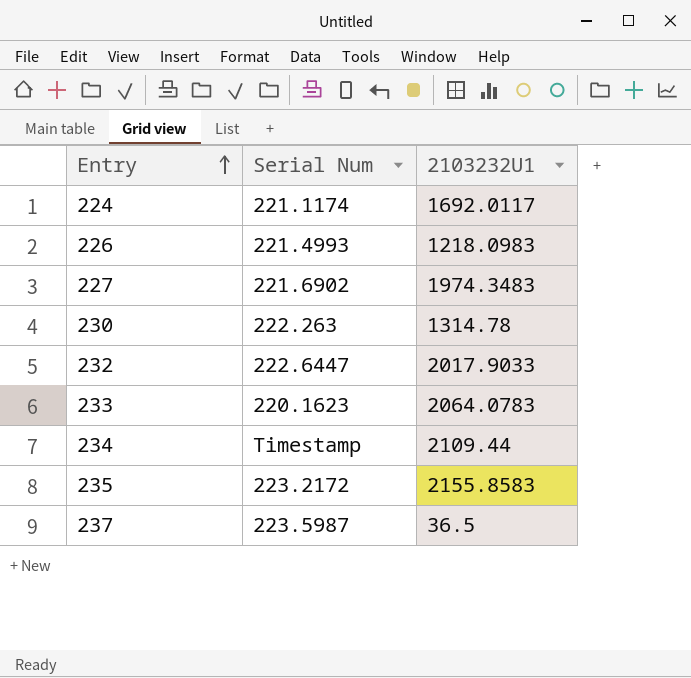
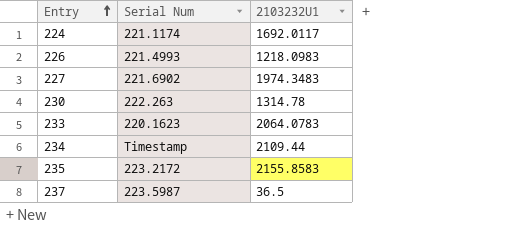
row 232: 222.6447 | 2017.9033 -> none

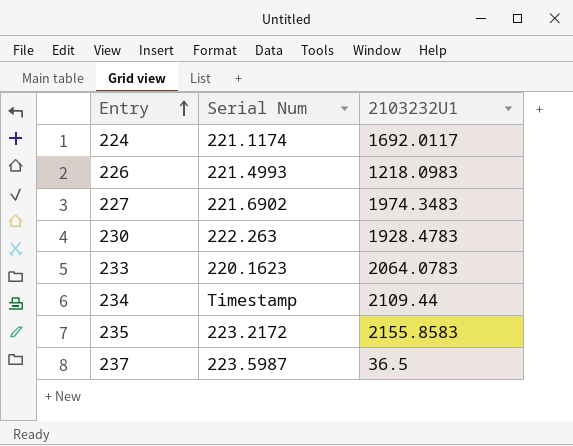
230 | 2103232U1: 1314.78 -> 1928.4783

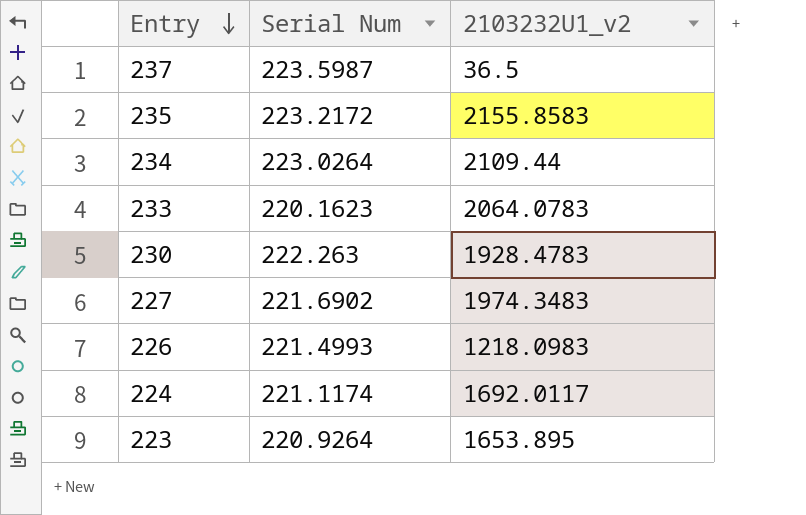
row order: Entry ascending -> Entry descending
column name: 2103232U1 -> 2103232U1_v2
234 | Serial Num: Timestamp -> 223.0264
row 223: none -> 220.9264 | 1653.895

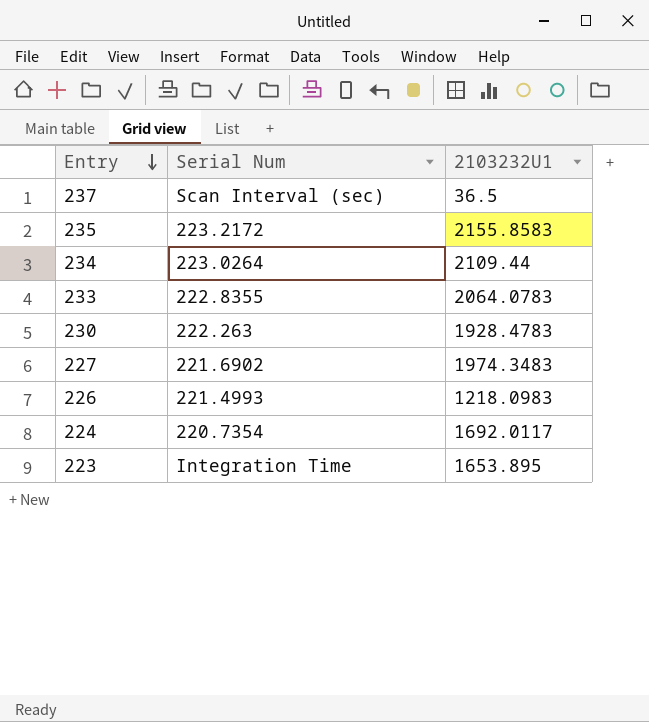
column name: 2103232U1_v2 -> 2103232U1
237 | Serial Num: 223.5987 -> Scan Interval (sec)
233 | Serial Num: 220.1623 -> 222.8355
224 | Serial Num: 221.1174 -> 220.7354
223 | Serial Num: 220.9264 -> Integration Time

